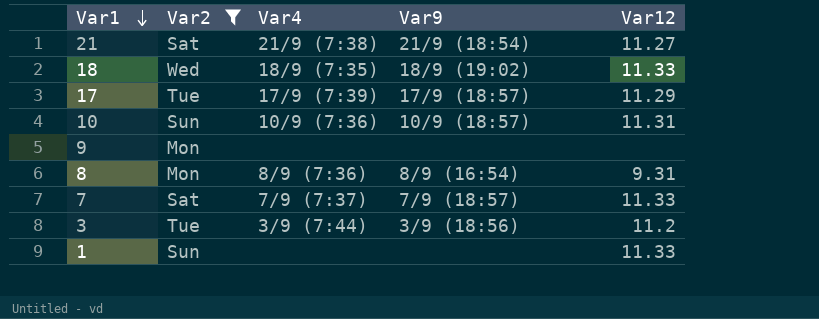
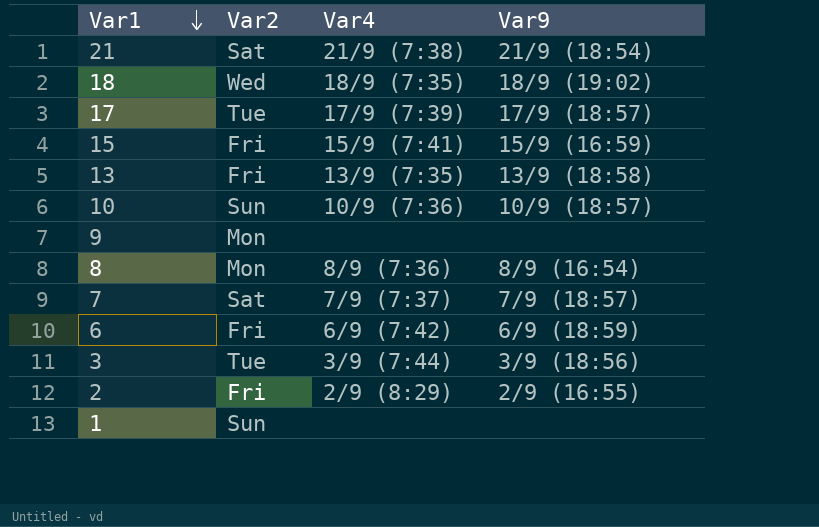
filter: Var2 != Fri -> none
column Var12 | position: 5 -> none

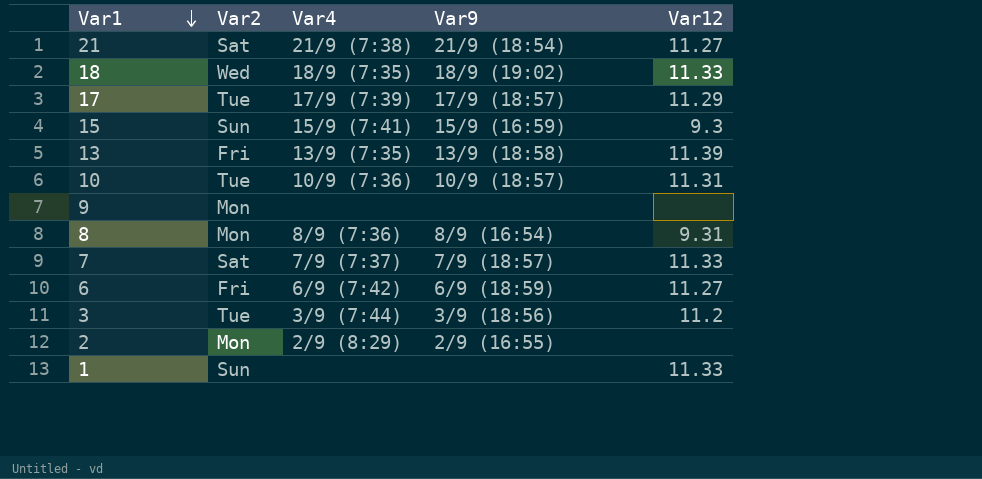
column Var12 | position: none -> 5
15 | Var2: Fri -> Sun
10 | Var2: Sun -> Tue
2 | Var2: Fri -> Mon

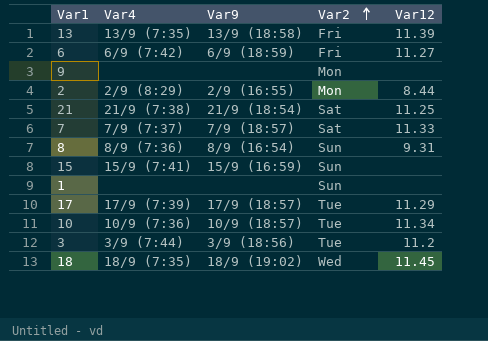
row order: Var1 descending -> Var2 ascending
column Var2 | position: 2 -> 4
2 | Var12: none -> 8.44
21 | Var12: 11.27 -> 11.25
8 | Var2: Mon -> Sun
15 | Var12: 9.3 -> none
1 | Var12: 11.33 -> none
10 | Var12: 11.31 -> 11.34
18 | Var12: 11.33 -> 11.45

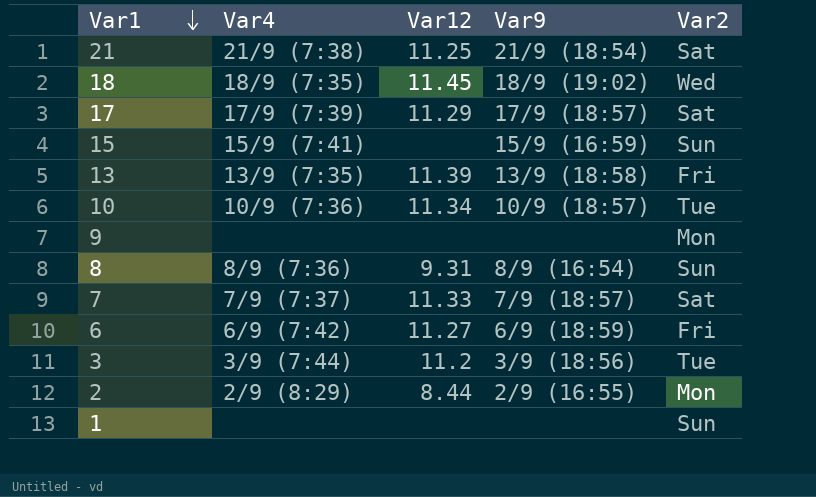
row order: Var2 ascending -> Var1 descending
column Var12 | position: 5 -> 3
17 | Var2: Tue -> Sat

